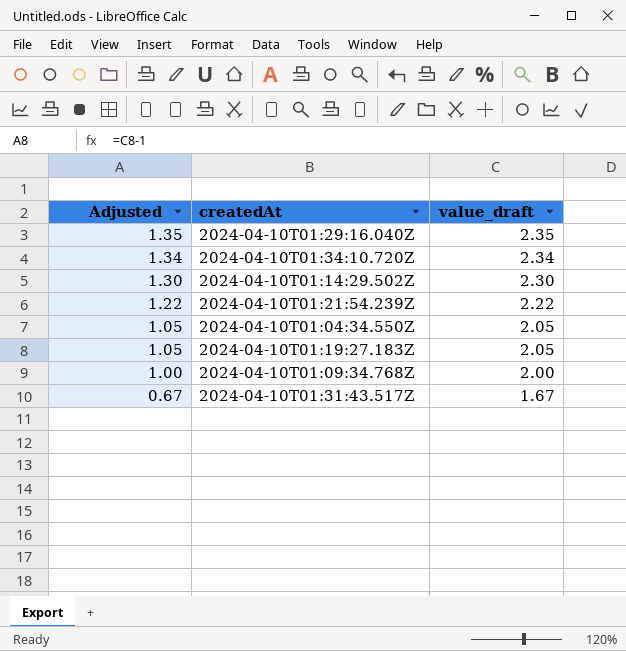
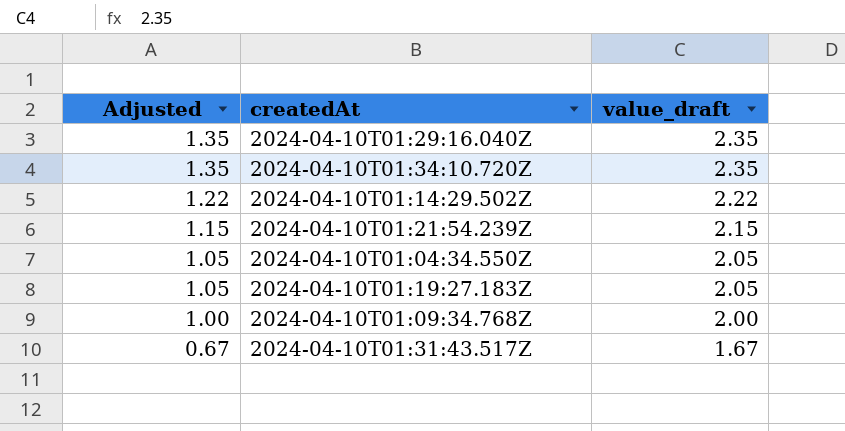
2024-04-10T01:34:10.720Z | Adjusted: 1.34 -> 1.35
2024-04-10T01:34:10.720Z | value_draft: 2.34 -> 2.35
2024-04-10T01:14:29.502Z | Adjusted: 1.30 -> 1.22
2024-04-10T01:14:29.502Z | value_draft: 2.30 -> 2.22
2024-04-10T01:21:54.239Z | Adjusted: 1.22 -> 1.15
2024-04-10T01:21:54.239Z | value_draft: 2.22 -> 2.15

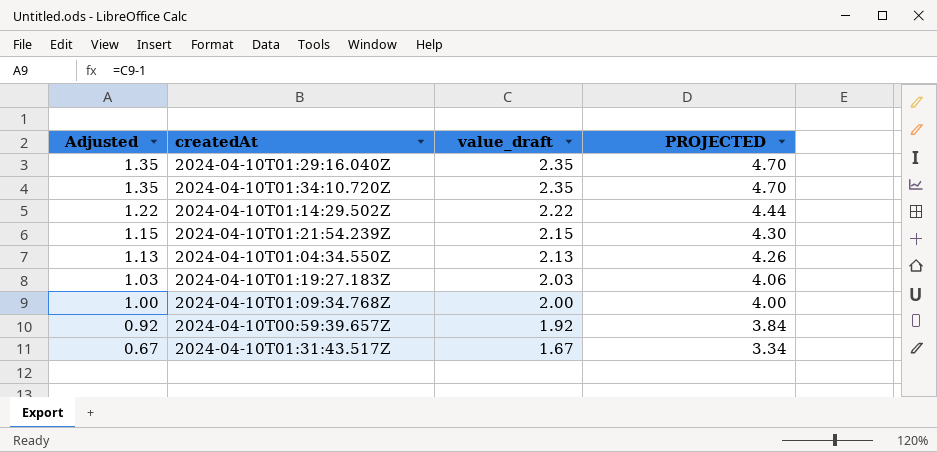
column PROJECTED | formula: none -> [value_draft] * 2
2024-04-10T01:04:34.550Z | Adjusted: 1.05 -> 1.13
2024-04-10T01:04:34.550Z | value_draft: 2.05 -> 2.13
2024-04-10T01:19:27.183Z | Adjusted: 1.05 -> 1.03
2024-04-10T01:19:27.183Z | value_draft: 2.05 -> 2.03
row 2024-04-10T00:59:39.657Z: none -> 0.92 | 1.92 | 3.84

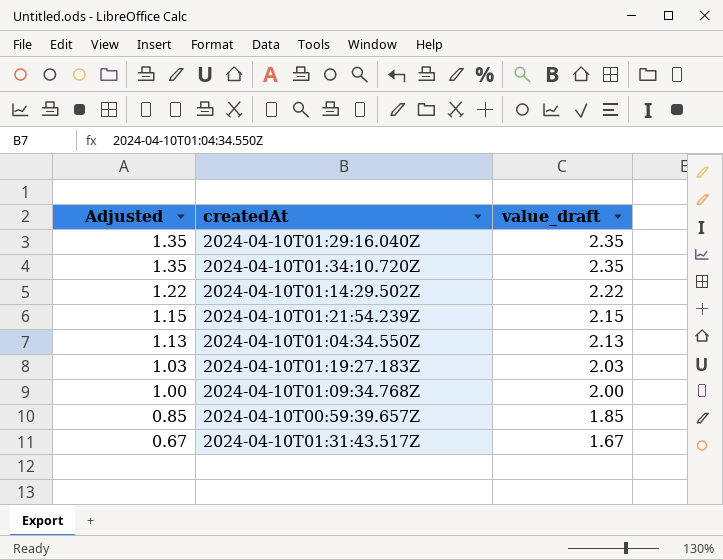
column PROJECTED | formula: [value_draft] * 2 -> none
2024-04-10T00:59:39.657Z | Adjusted: 0.92 -> 0.85
2024-04-10T00:59:39.657Z | value_draft: 1.92 -> 1.85

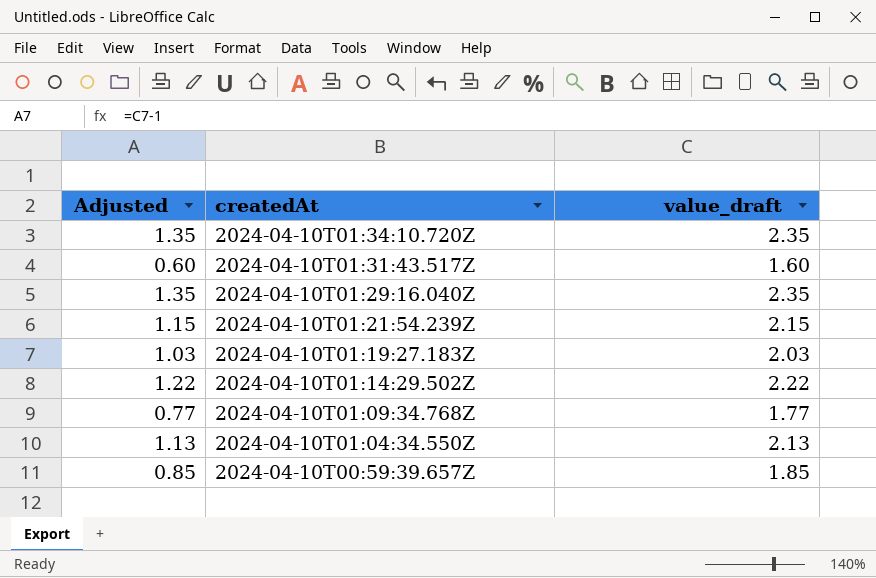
row order: Adjusted descending -> createdAt descending
2024-04-10T01:31:43.517Z | Adjusted: 0.67 -> 0.60
2024-04-10T01:31:43.517Z | value_draft: 1.67 -> 1.60
2024-04-10T01:09:34.768Z | Adjusted: 1.00 -> 0.77
2024-04-10T01:09:34.768Z | value_draft: 2.00 -> 1.77

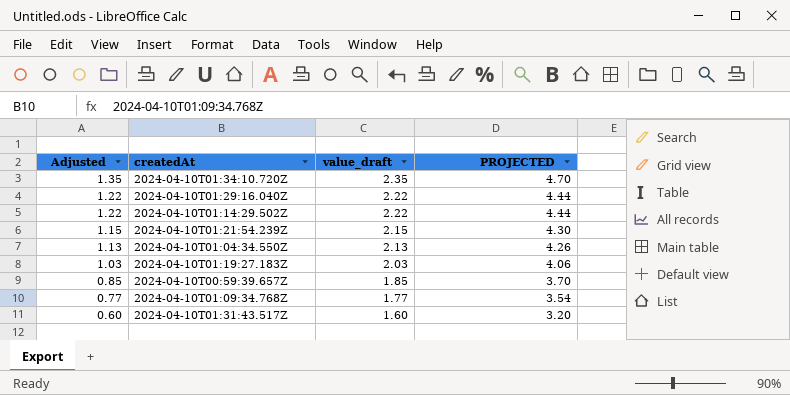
row order: createdAt descending -> Adjusted descending
column PROJECTED | formula: none -> [value_draft] * 2
2024-04-10T01:29:16.040Z | Adjusted: 1.35 -> 1.22
2024-04-10T01:29:16.040Z | value_draft: 2.35 -> 2.22

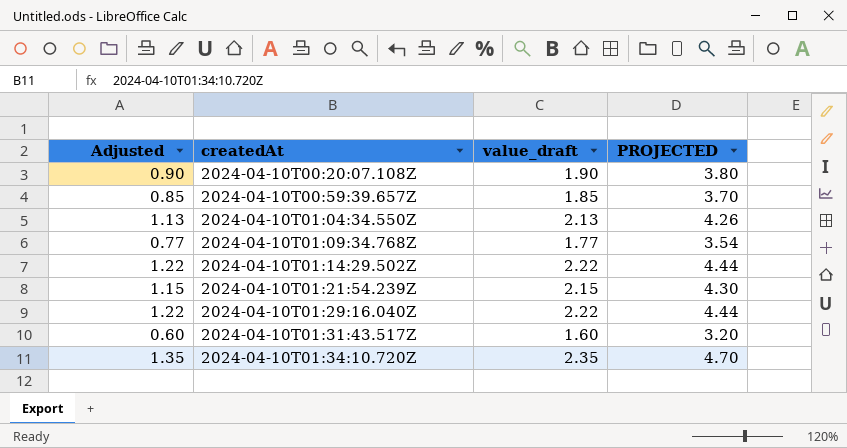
row order: Adjusted descending -> createdAt ascending
row 2024-04-10T01:19:27.183Z: 1.03 | 2.03 | 4.06 -> none
row 2024-04-10T00:20:07.108Z: none -> 0.90 | 1.90 | 3.80

